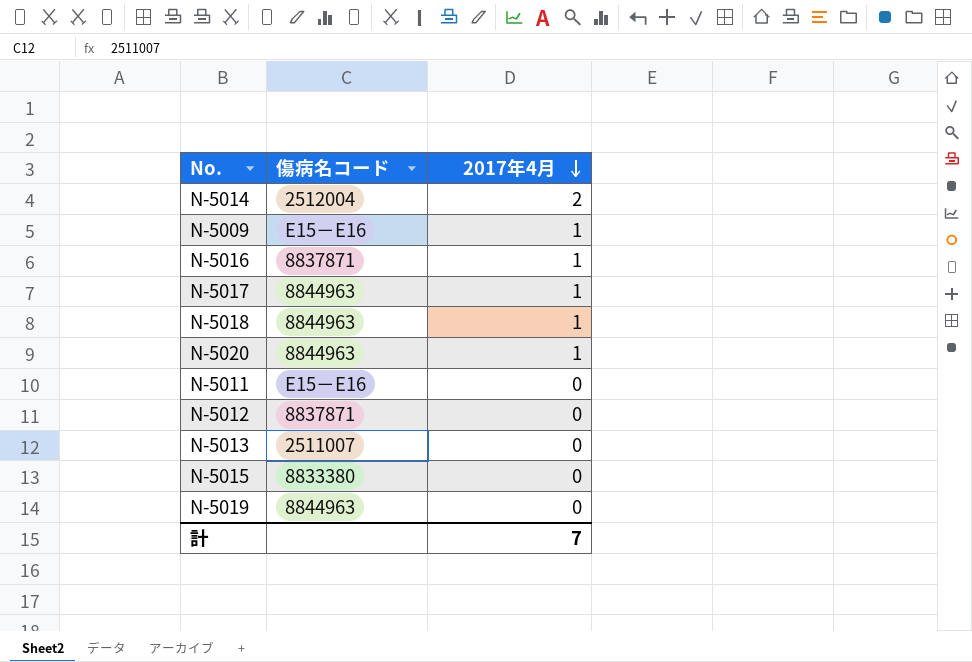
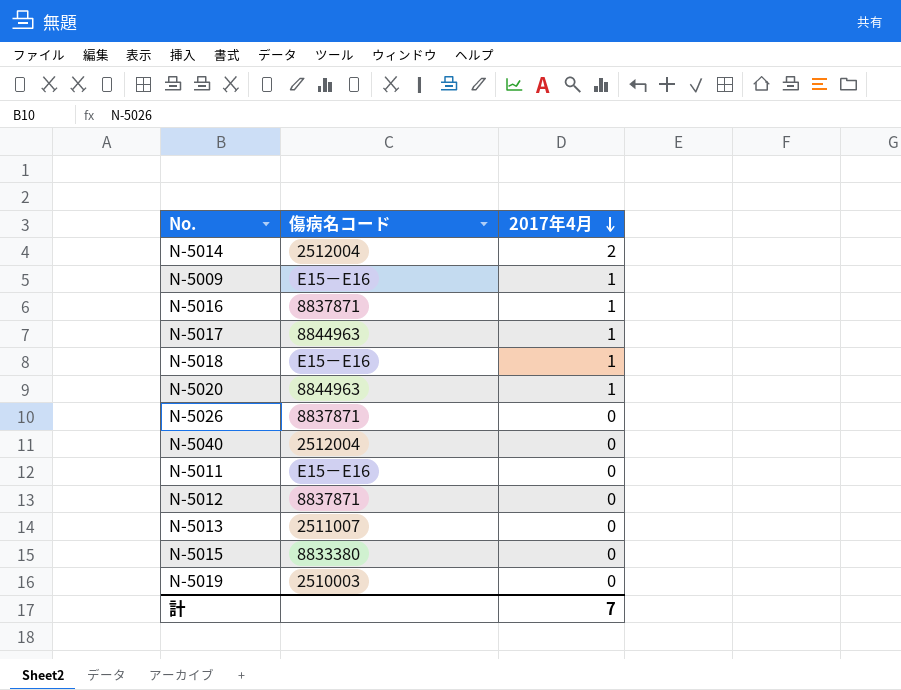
N-5018 | 傷病名コード: 8844963 -> E15－E16
row N-5026: none -> 8837871 | 0
row N-5040: none -> 2512004 | 0
N-5019 | 傷病名コード: 8844963 -> 2510003

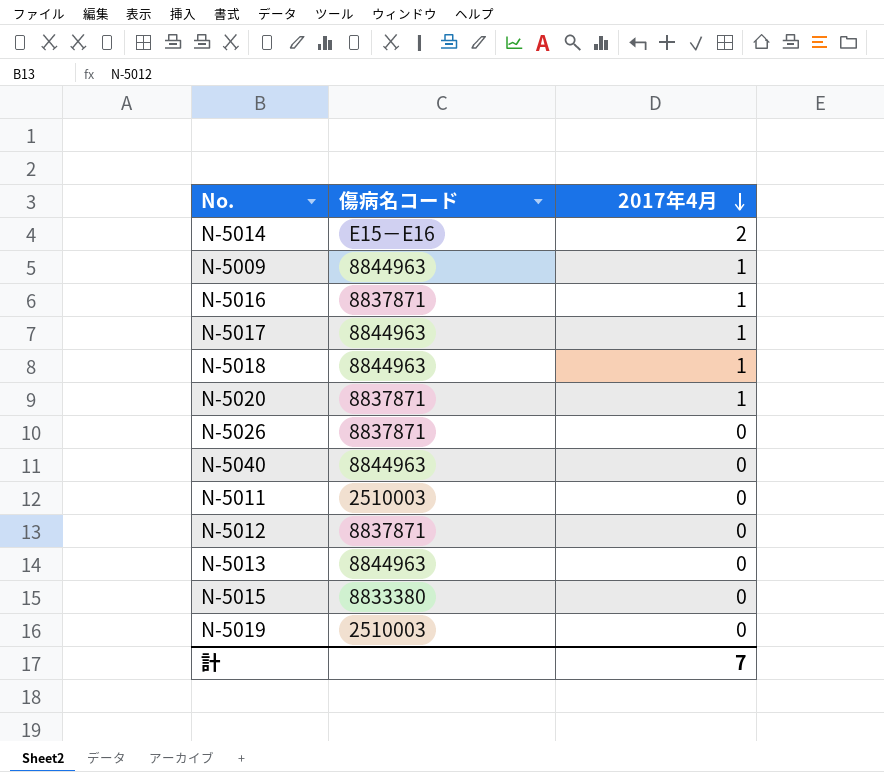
N-5014 | 傷病名コード: 2512004 -> E15－E16
N-5009 | 傷病名コード: E15－E16 -> 8844963
N-5018 | 傷病名コード: E15－E16 -> 8844963
N-5020 | 傷病名コード: 8844963 -> 8837871
N-5040 | 傷病名コード: 2512004 -> 8844963
N-5011 | 傷病名コード: E15－E16 -> 2510003
N-5013 | 傷病名コード: 2511007 -> 8844963

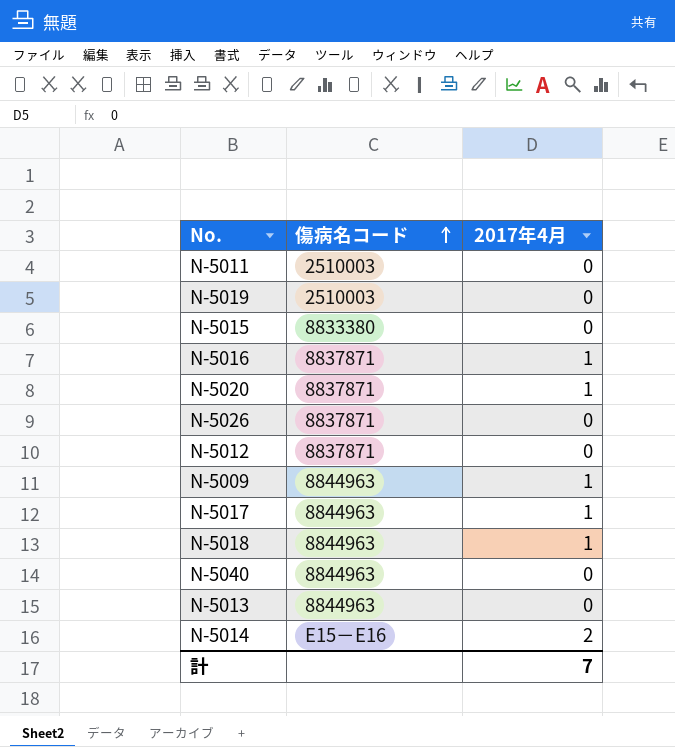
row order: 2017年4月 descending -> 傷病名コード ascending

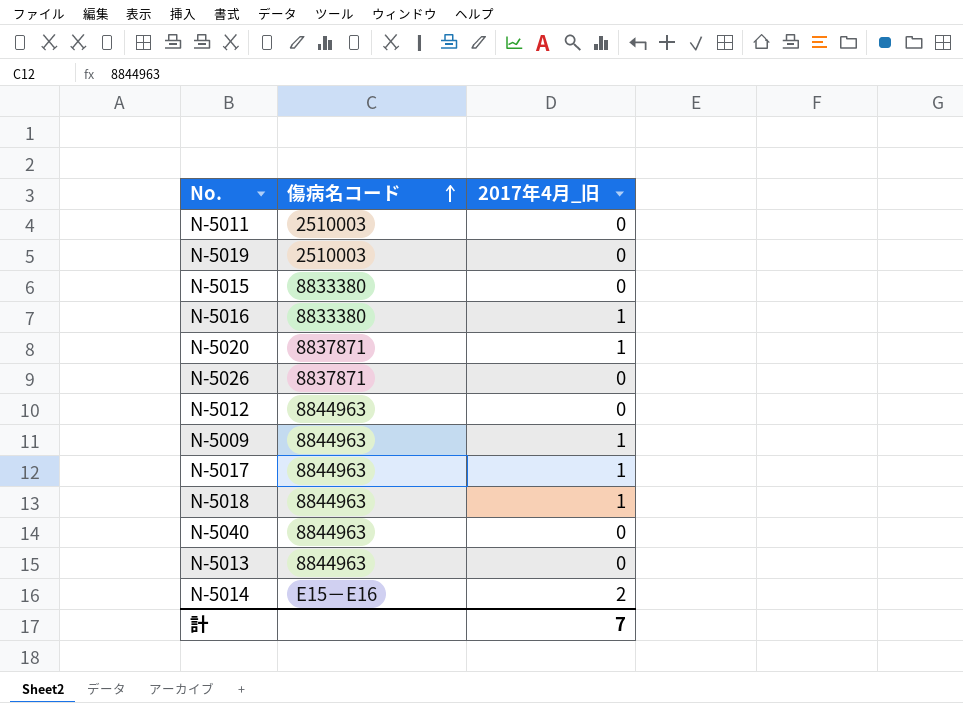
column name: 2017年4月 -> 2017年4月_旧
N-5016 | 傷病名コード: 8837871 -> 8833380
N-5012 | 傷病名コード: 8837871 -> 8844963

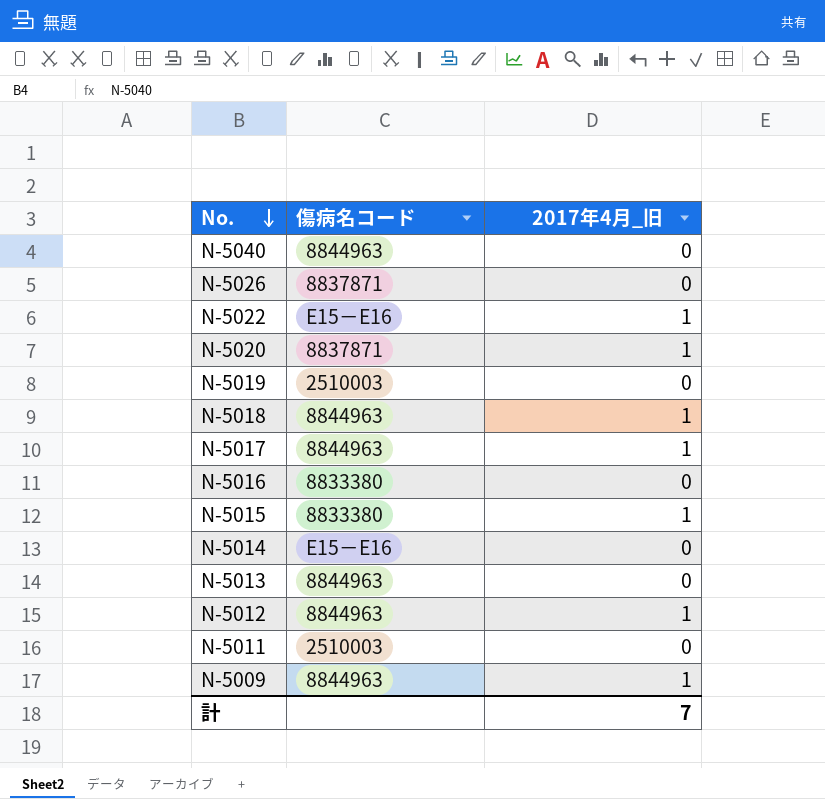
row order: 傷病名コード ascending -> No. descending
row N-5022: none -> E15－E16 | 1
N-5016 | 2017年4月_旧: 1 -> 0
N-5015 | 2017年4月_旧: 0 -> 1
N-5014 | 2017年4月_旧: 2 -> 0
N-5012 | 2017年4月_旧: 0 -> 1

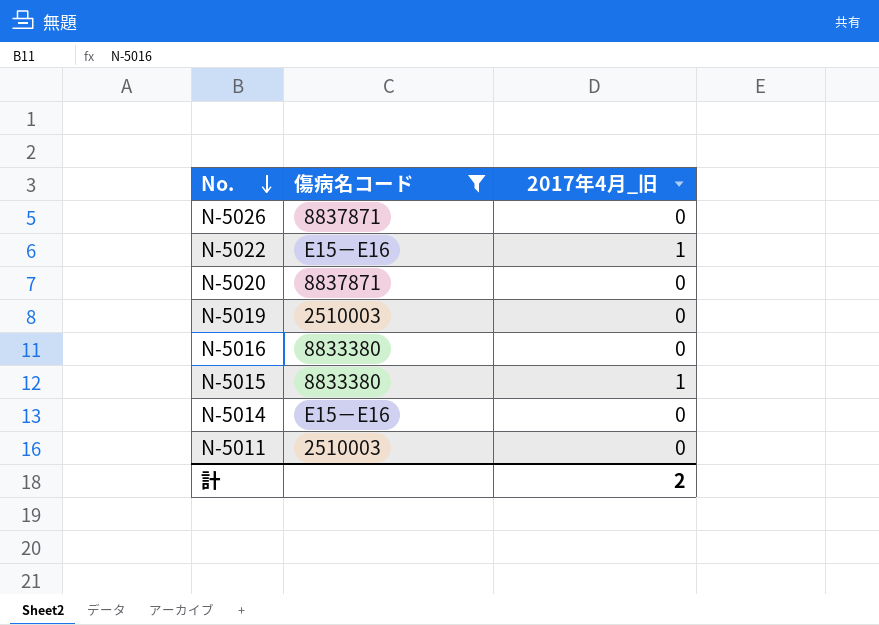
filter: none -> 傷病名コード != 8844963
N-5020 | 2017年4月_旧: 1 -> 0
計 | 2017年4月_旧: 7 -> 2

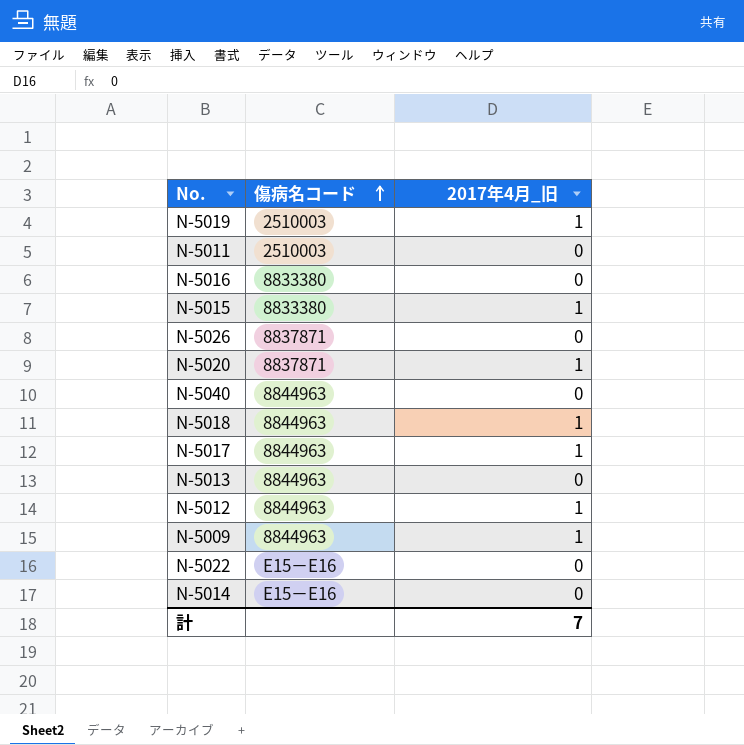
filter: 傷病名コード != 8844963 -> none
row order: No. descending -> 傷病名コード ascending
N-5019 | 2017年4月_旧: 0 -> 1
N-5020 | 2017年4月_旧: 0 -> 1
N-5022 | 2017年4月_旧: 1 -> 0
計 | 2017年4月_旧: 2 -> 7

